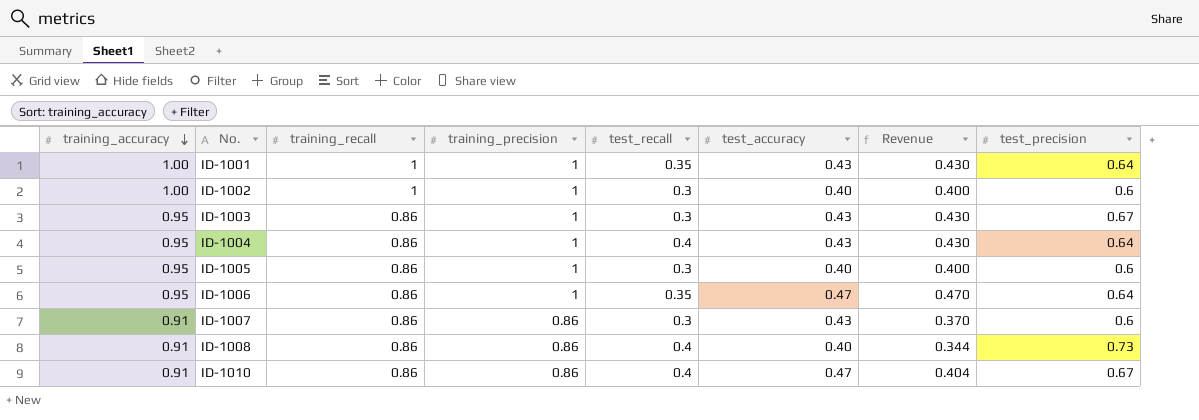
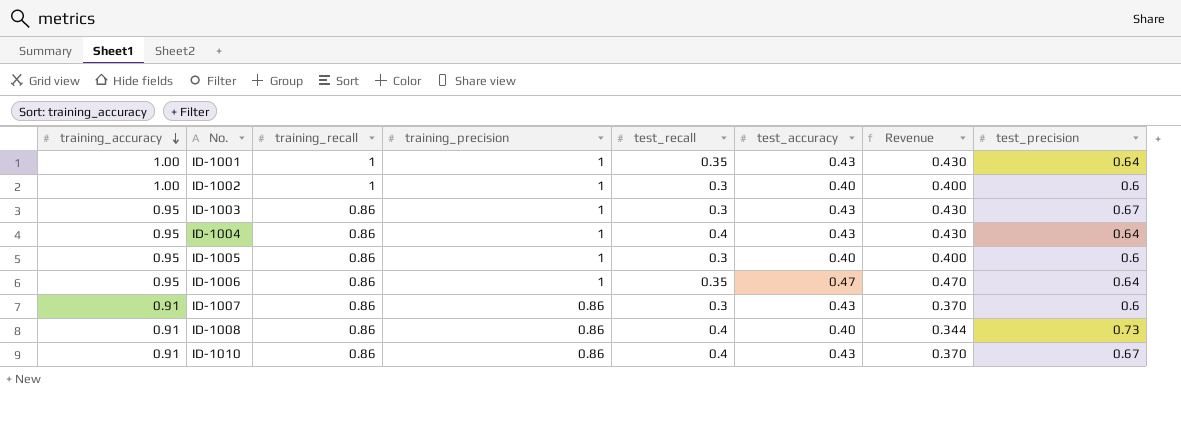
ID-1010 | test_accuracy: 0.47 -> 0.43
ID-1010 | Revenue: 0.404 -> 0.370

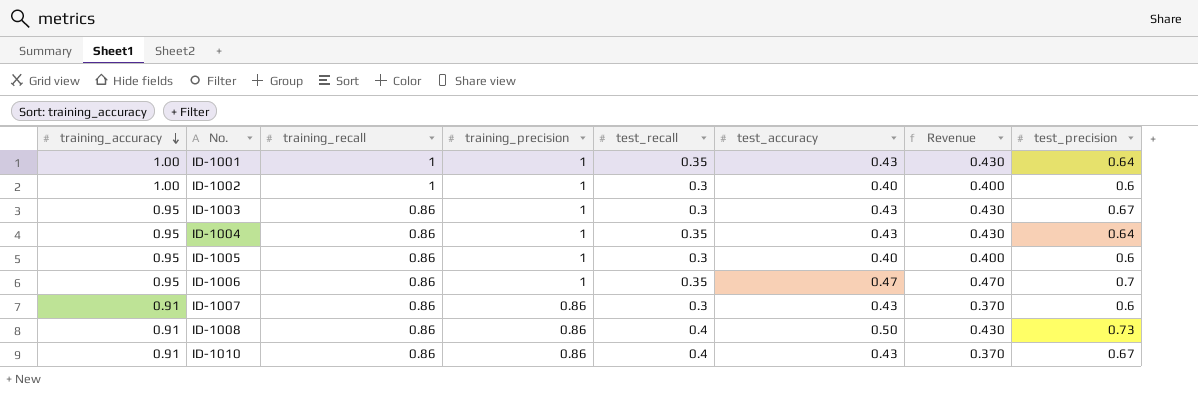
ID-1004 | test_recall: 0.4 -> 0.35
ID-1006 | test_precision: 0.64 -> 0.7
ID-1008 | test_accuracy: 0.40 -> 0.50
ID-1008 | Revenue: 0.344 -> 0.430

